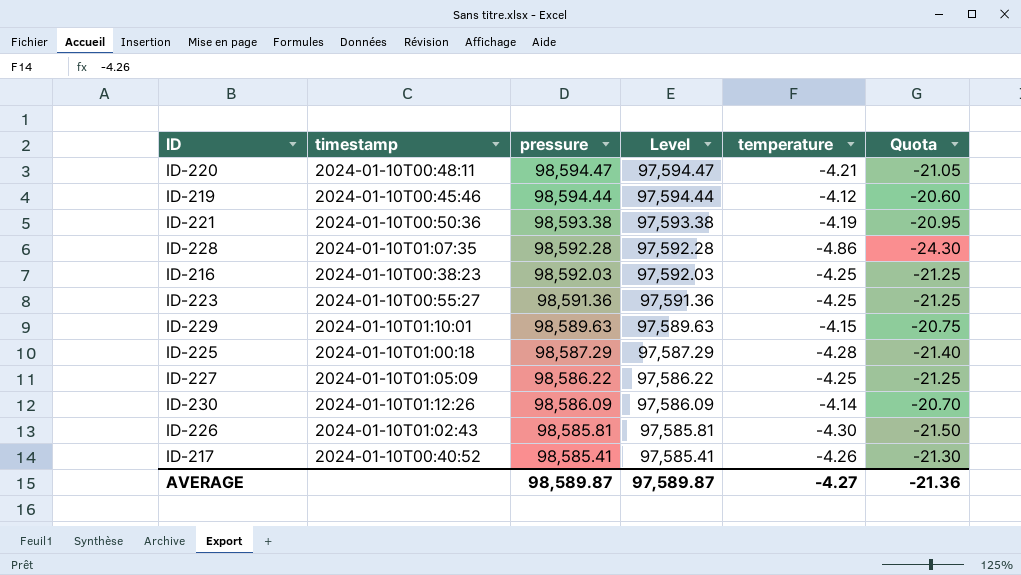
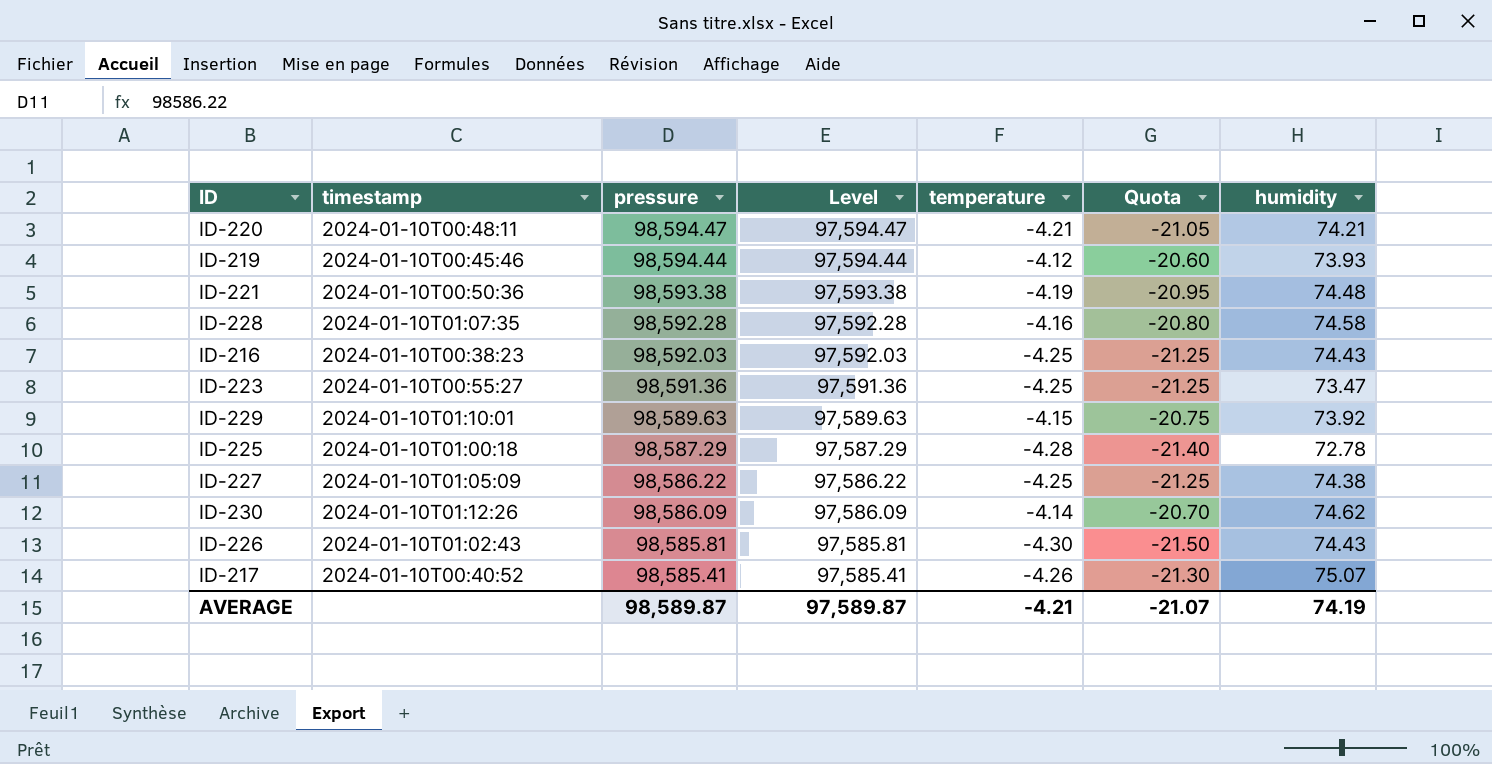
column humidity | position: none -> 7
ID-228 | temperature: -4.86 -> -4.16
ID-228 | Quota: -24.30 -> -20.80
AVERAGE | temperature: -4.27 -> -4.21
AVERAGE | Quota: -21.36 -> -21.07

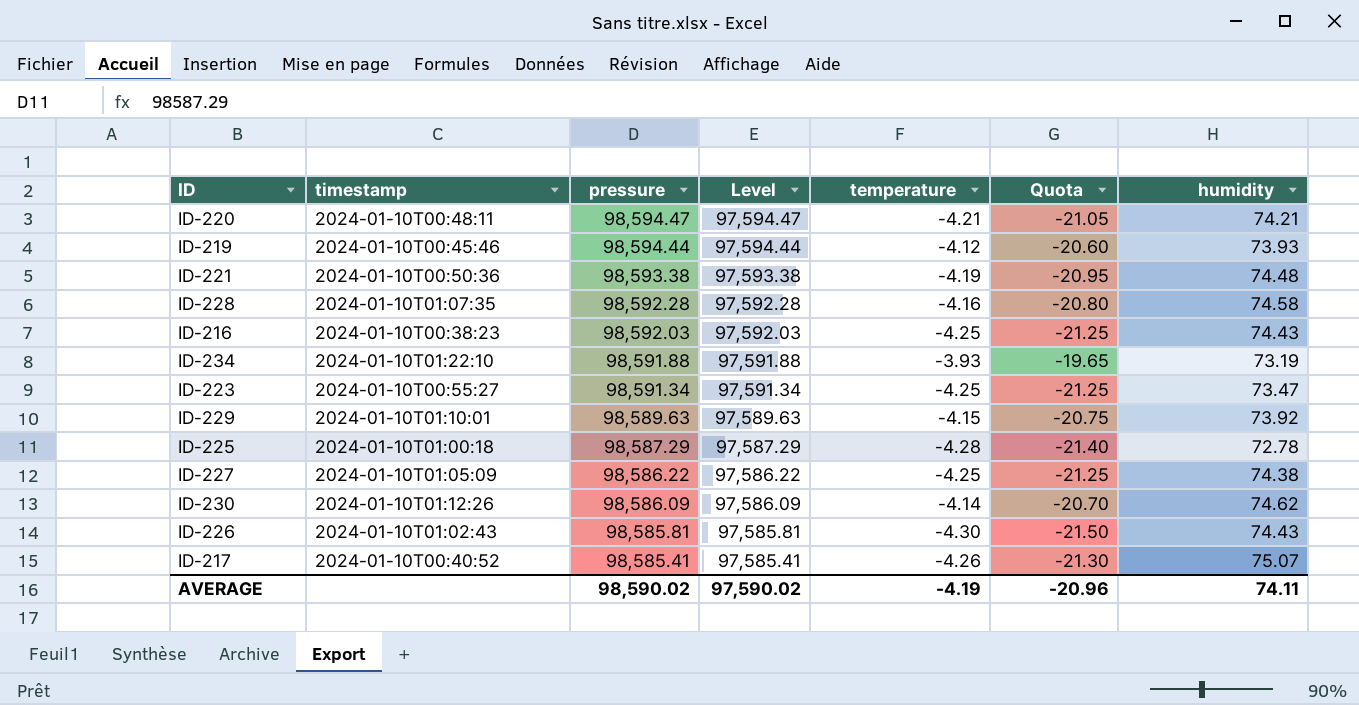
row ID-234: none -> 2024-01-10T01:22:10 | 98,591.88 | 97,591.88 | -3.93 | -19.65 | 73.19
ID-223 | pressure: 98,591.36 -> 98,591.34
ID-223 | Level: 97,591.36 -> 97,591.34
AVERAGE | pressure: 98,589.87 -> 98,590.02
AVERAGE | Level: 97,589.87 -> 97,590.02
AVERAGE | temperature: -4.21 -> -4.19
AVERAGE | Quota: -21.07 -> -20.96
AVERAGE | humidity: 74.19 -> 74.11

